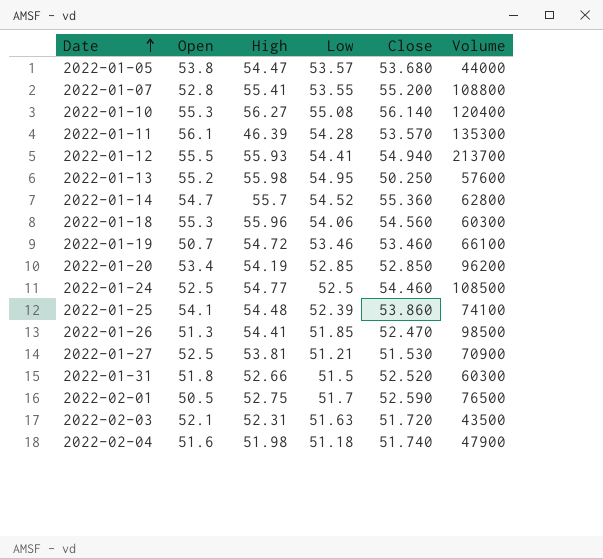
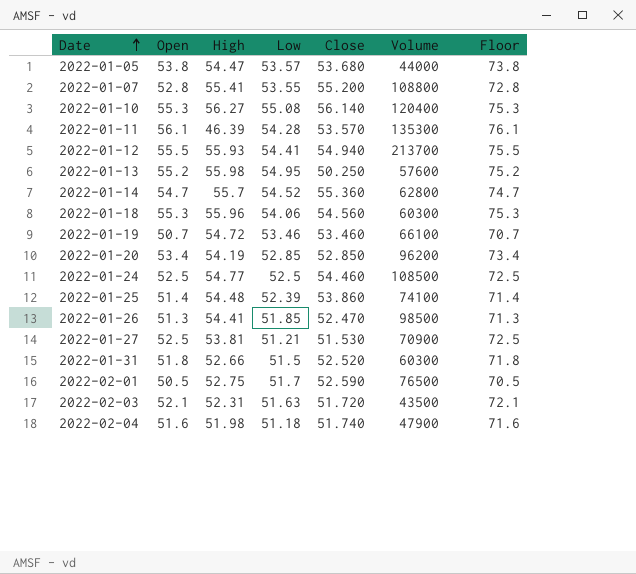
column Floor | formula: none -> [Open] + 20
2022-01-25 | Open: 54.1 -> 51.4

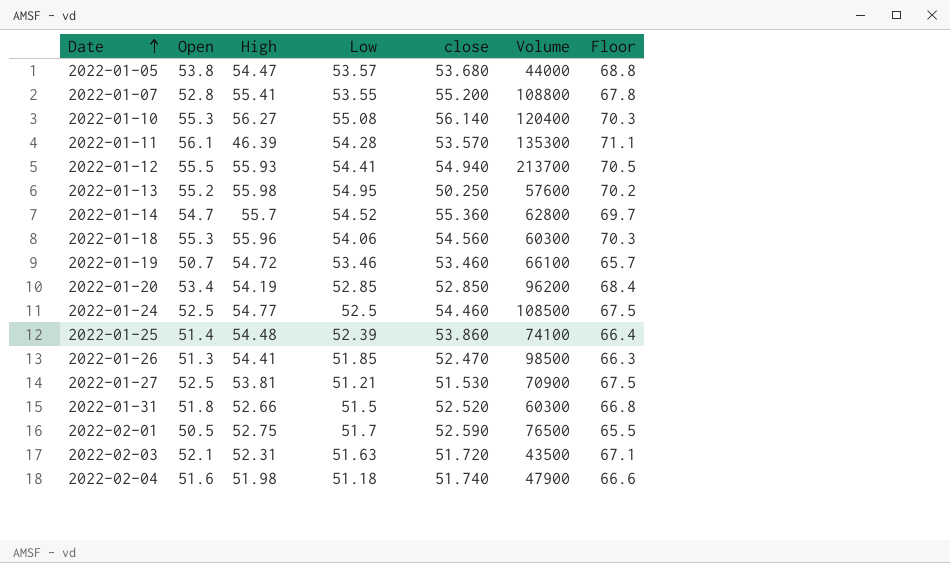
column name: Close -> close
column Floor | formula: [Open] + 20 -> [Open] + 15

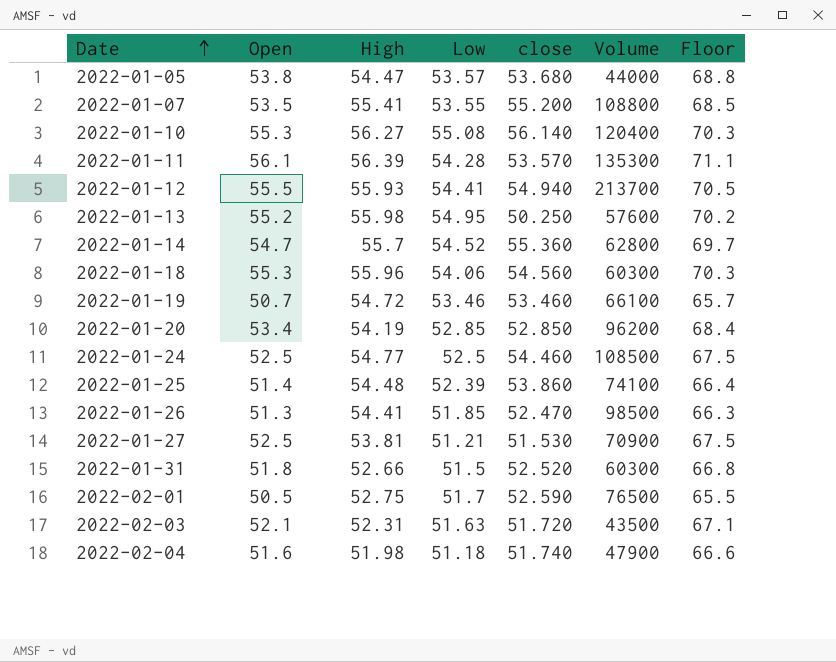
2022-01-07 | Open: 52.8 -> 53.5
2022-01-07 | Floor: 67.8 -> 68.5
2022-01-11 | High: 46.39 -> 56.39

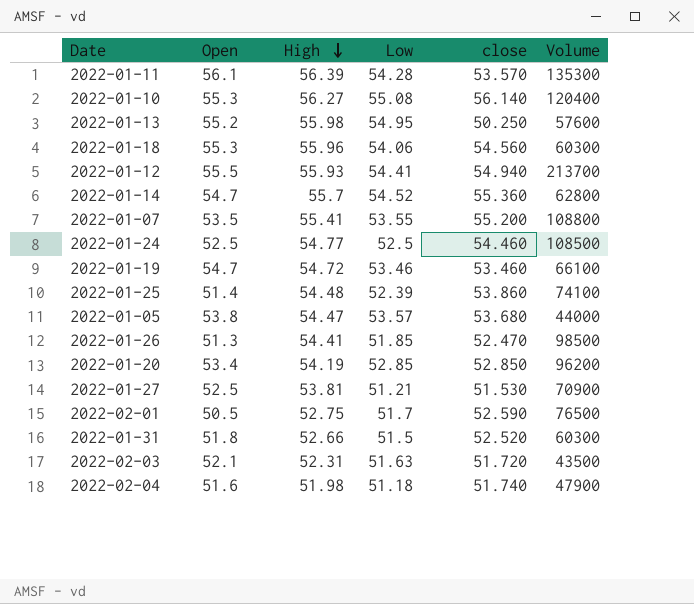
row order: Date ascending -> High descending
column Floor | formula: [Open] + 15 -> none
2022-01-19 | Open: 50.7 -> 54.7

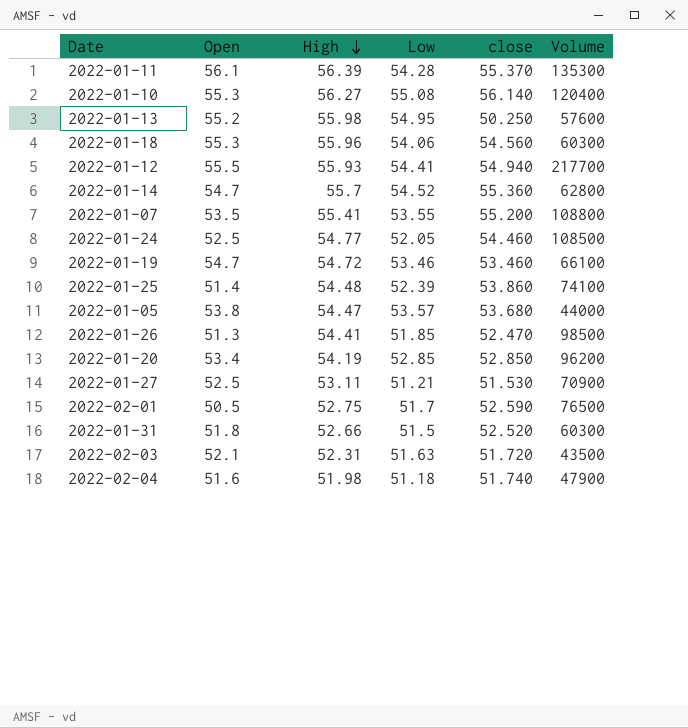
2022-01-11 | close: 53.570 -> 55.370
2022-01-12 | Volume: 213700 -> 217700
2022-01-24 | Low: 52.5 -> 52.05
2022-01-27 | High: 53.81 -> 53.11

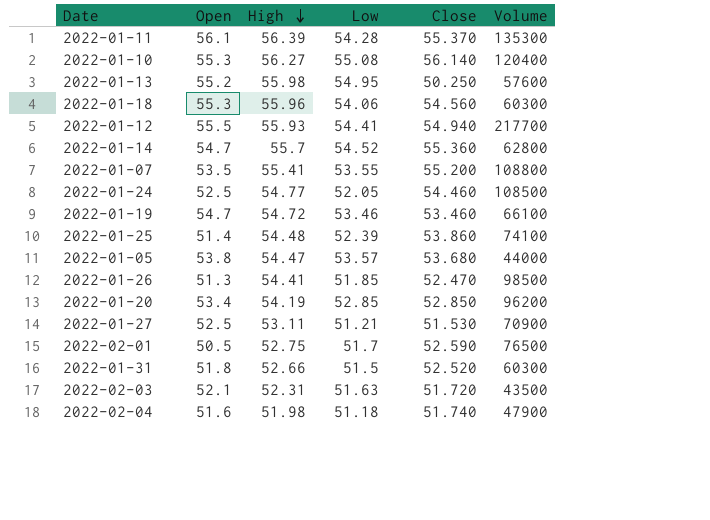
column name: close -> Close

